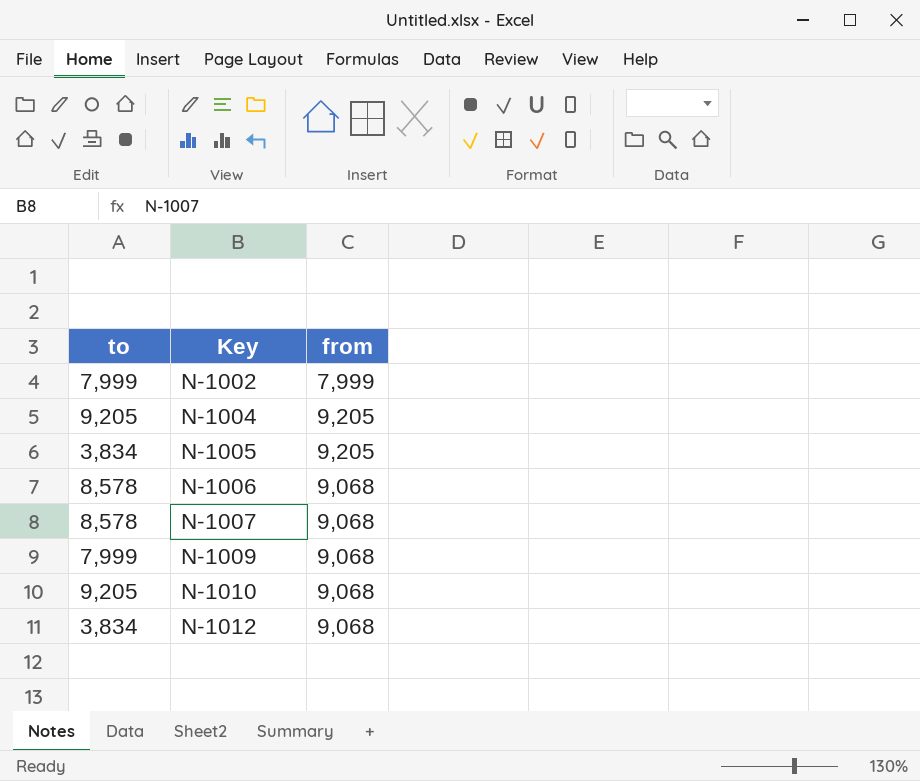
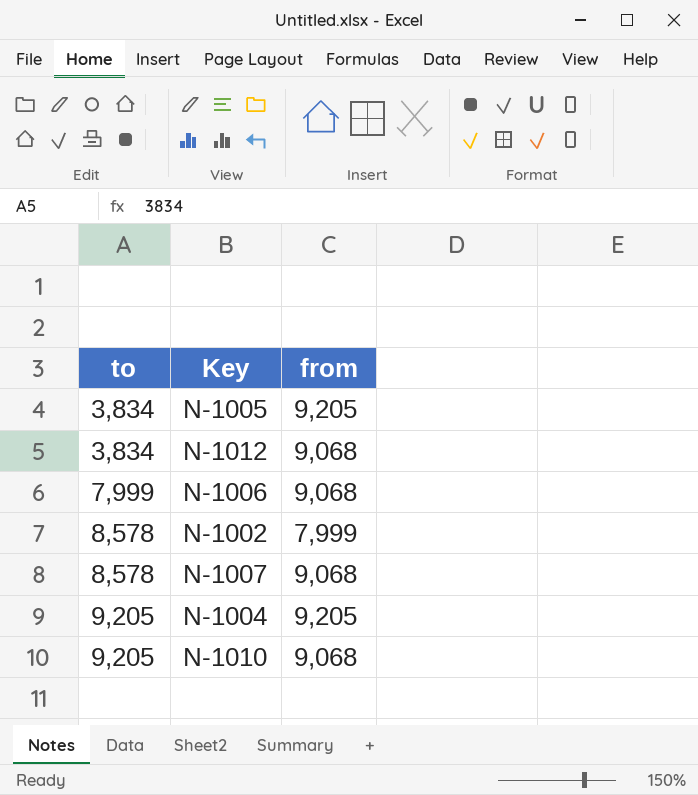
row order: Key ascending -> to ascending
row N-1009: 7,999 | 9,068 -> none
N-1006 | to: 8,578 -> 7,999
N-1002 | to: 7,999 -> 8,578

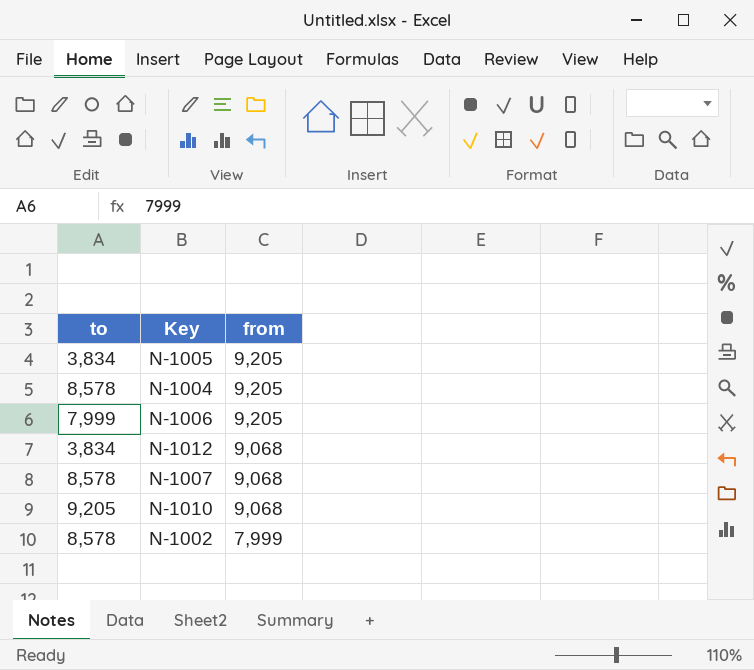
row order: to ascending -> from descending
N-1004 | to: 9,205 -> 8,578
N-1006 | from: 9,068 -> 9,205

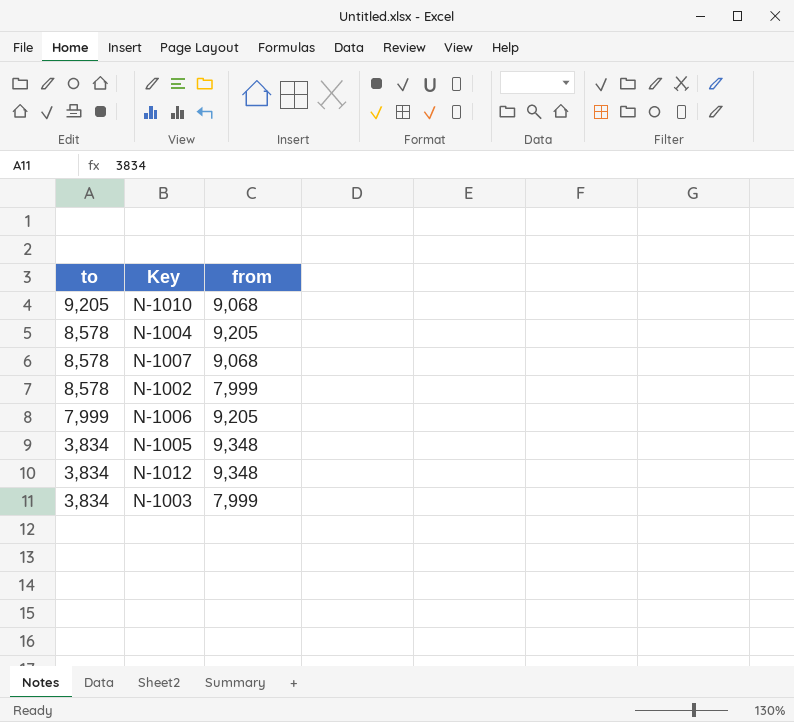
row order: from descending -> to descending
N-1005 | from: 9,205 -> 9,348
N-1012 | from: 9,068 -> 9,348
row N-1003: none -> 3,834 | 7,999

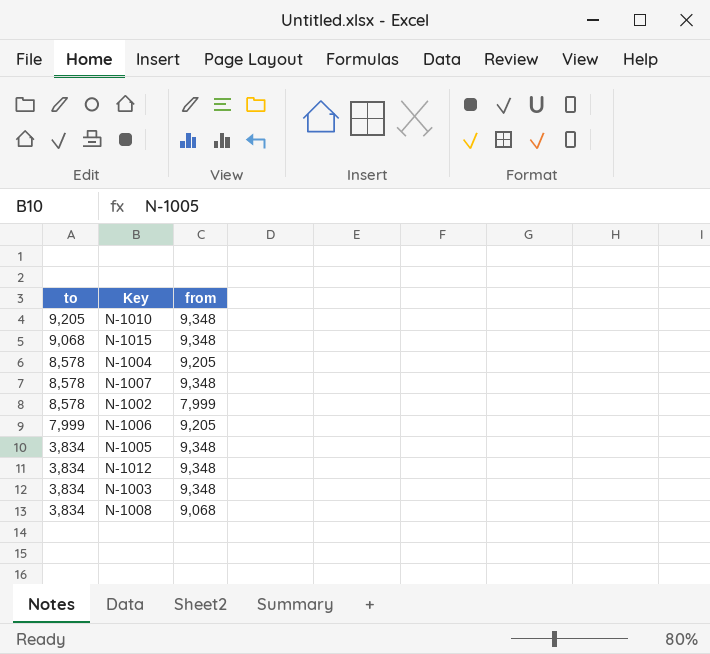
N-1010 | from: 9,068 -> 9,348
row N-1015: none -> 9,068 | 9,348
N-1007 | from: 9,068 -> 9,348
N-1003 | from: 7,999 -> 9,348
row N-1008: none -> 3,834 | 9,068

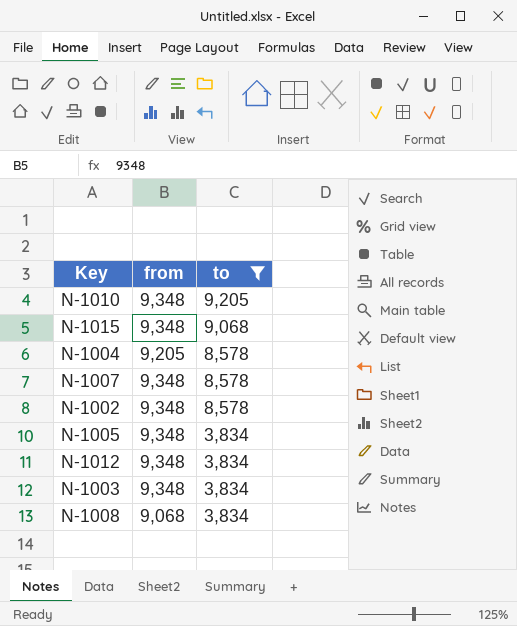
filter: none -> to != 7,999
column to | position: 1 -> 3
N-1002 | from: 7,999 -> 9,348

